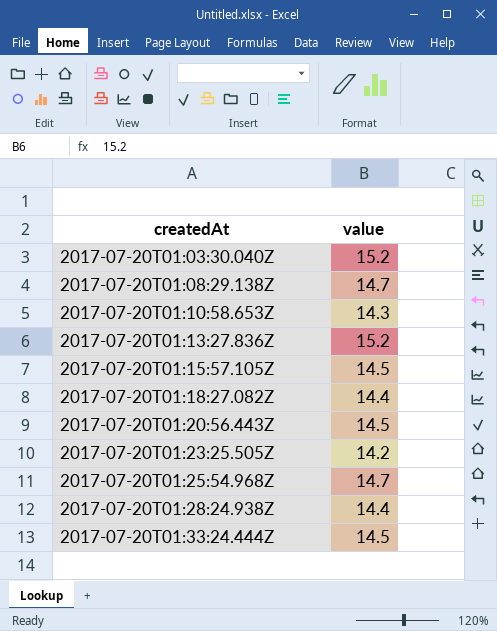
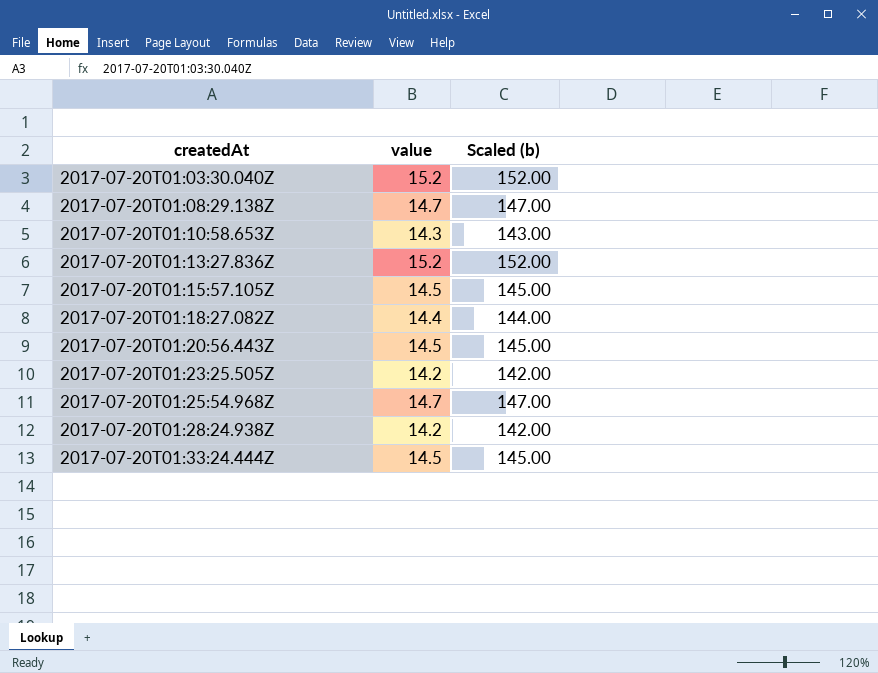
column Scaled (b) | formula: none -> [value] * 10
2017-07-20T01:28:24.938Z | value: 14.4 -> 14.2

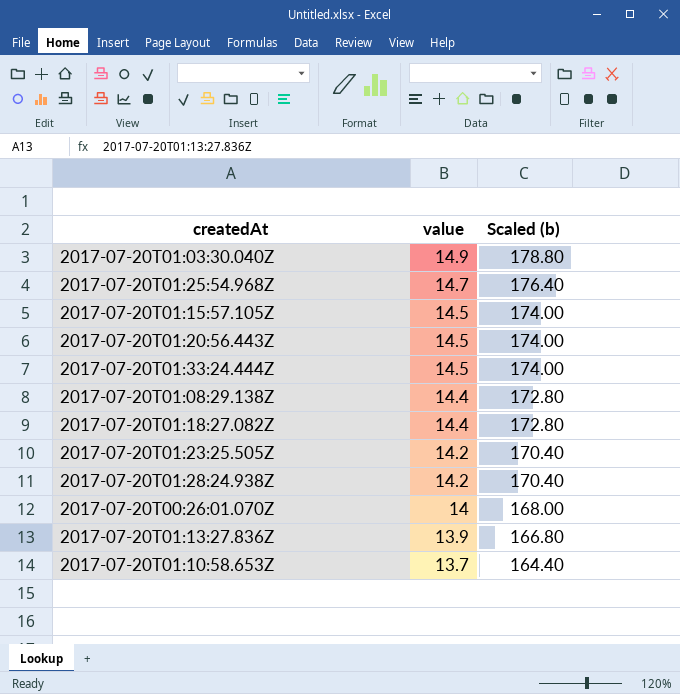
row order: createdAt ascending -> value descending
column Scaled (b) | formula: [value] * 10 -> [value] * 12
2017-07-20T01:03:30.040Z | value: 15.2 -> 14.9
2017-07-20T01:08:29.138Z | value: 14.7 -> 14.4
row 2017-07-20T00:26:01.070Z: none -> 14 | 168.00
2017-07-20T01:13:27.836Z | value: 15.2 -> 13.9
2017-07-20T01:10:58.653Z | value: 14.3 -> 13.7

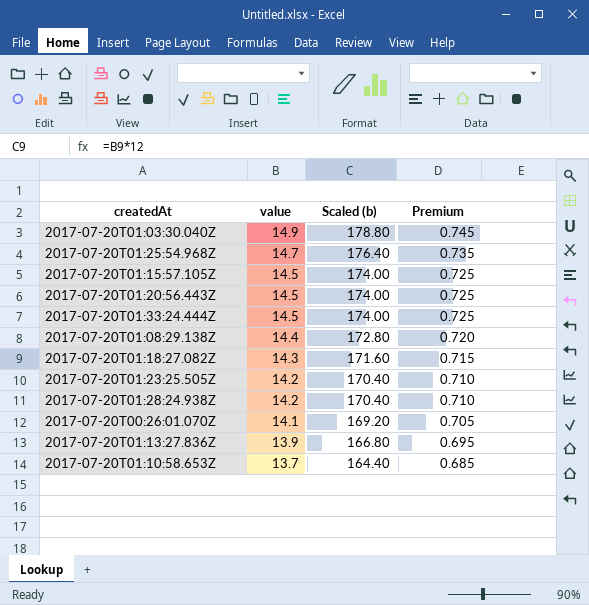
column Premium | formula: none -> [value] * 0.05
2017-07-20T01:18:27.082Z | value: 14.4 -> 14.3
2017-07-20T01:18:27.082Z | Scaled (b): 172.80 -> 171.60
2017-07-20T00:26:01.070Z | value: 14 -> 14.1
2017-07-20T00:26:01.070Z | Scaled (b): 168.00 -> 169.20

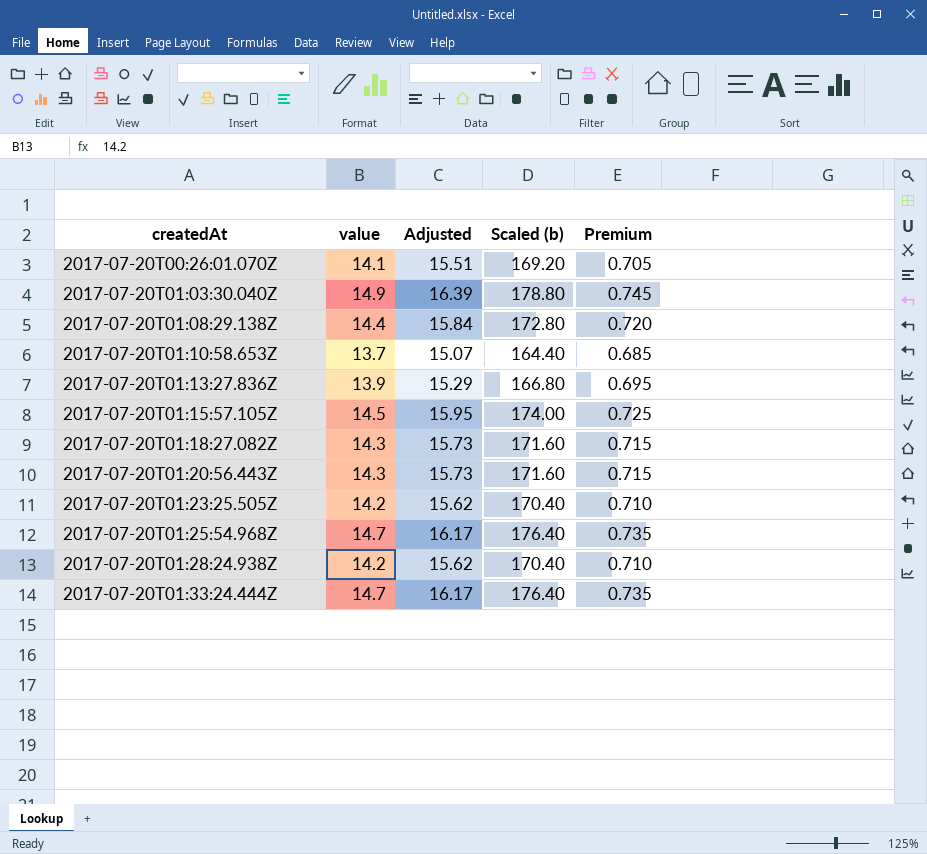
row order: value descending -> createdAt ascending
column Adjusted | formula: none -> [value] * 1.1
2017-07-20T01:20:56.443Z | value: 14.5 -> 14.3
2017-07-20T01:20:56.443Z | Scaled (b): 174.00 -> 171.60
2017-07-20T01:20:56.443Z | Premium: 0.725 -> 0.715
2017-07-20T01:33:24.444Z | value: 14.5 -> 14.7
2017-07-20T01:33:24.444Z | Scaled (b): 174.00 -> 176.40
2017-07-20T01:33:24.444Z | Premium: 0.725 -> 0.735

